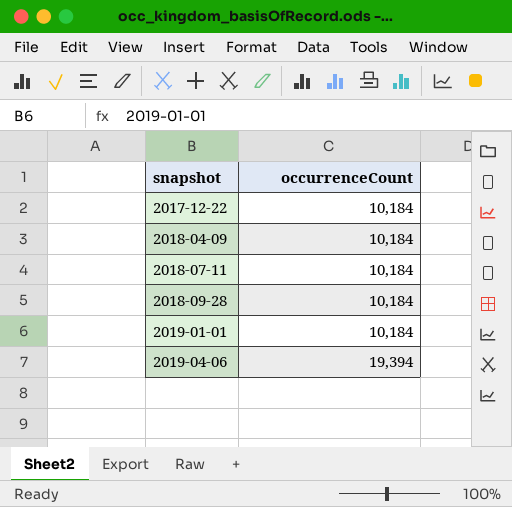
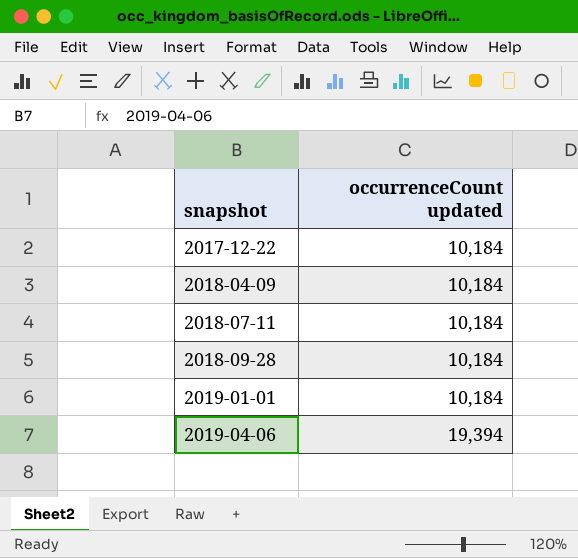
column name: occurrenceCount -> occurrenceCount updated

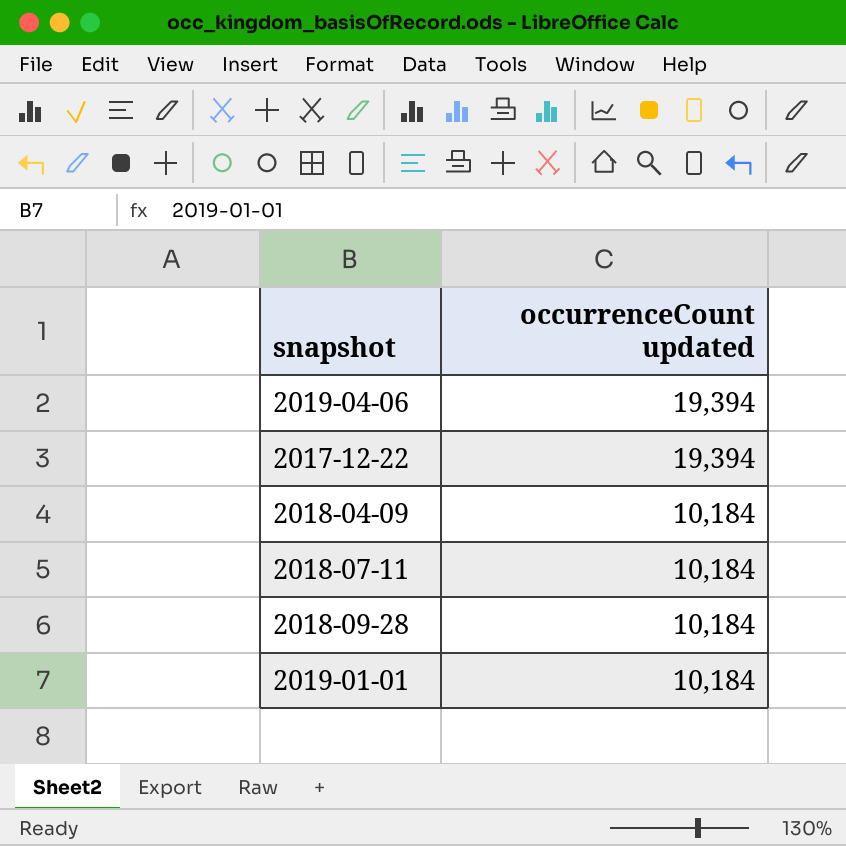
row order: snapshot ascending -> occurrenceCount updated descending
2017-12-22 | occurrenceCount updated: 10,184 -> 19,394

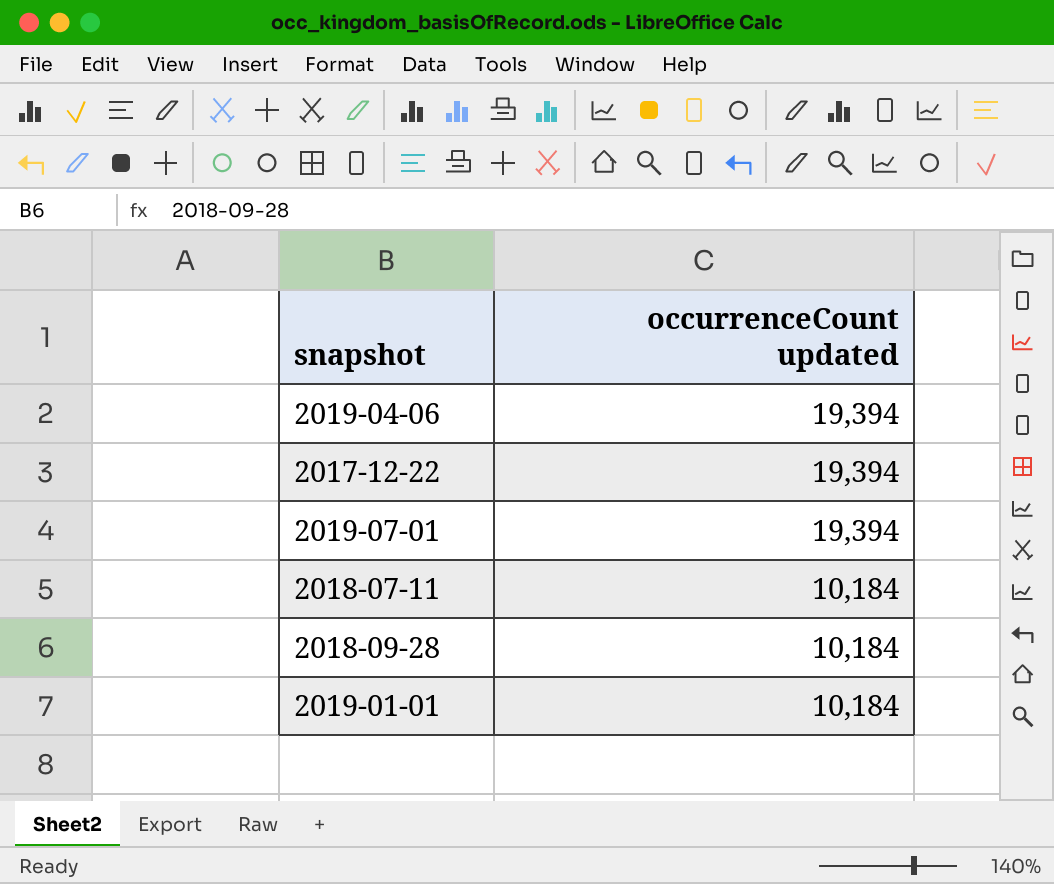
row 2018-04-09: 10,184 -> none
row 2019-07-01: none -> 19,394

